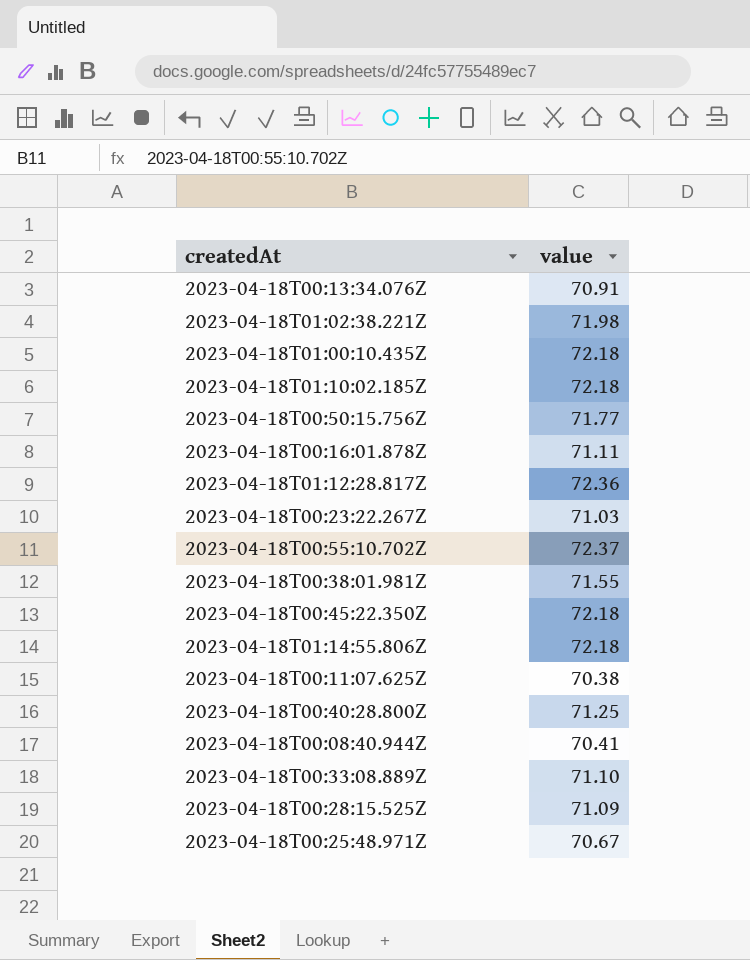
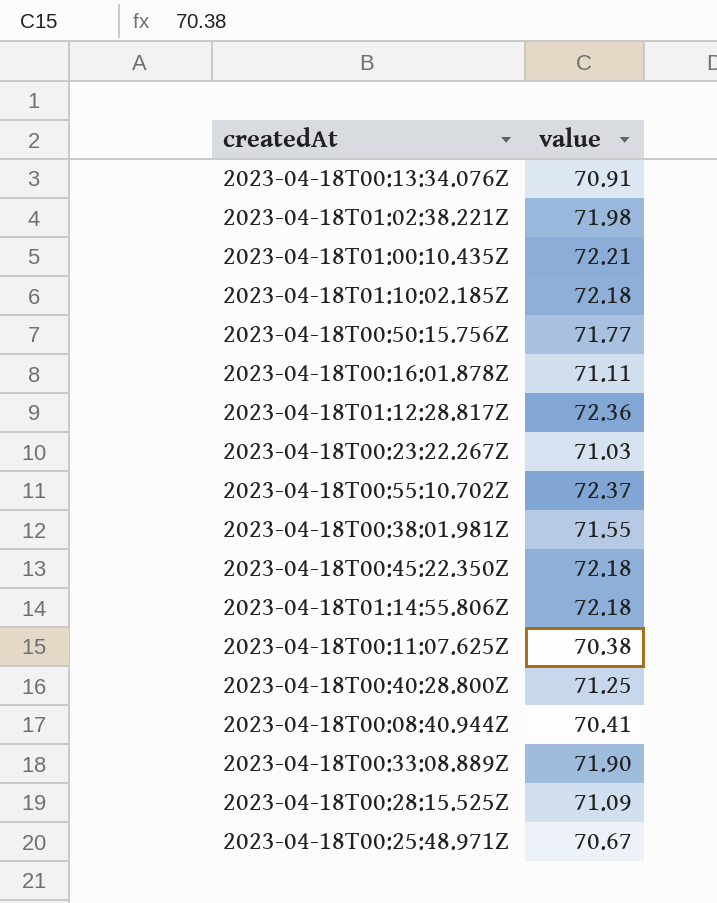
2023-04-18T01:00:10.435Z | value: 72.18 -> 72.21
2023-04-18T00:33:08.889Z | value: 71.10 -> 71.90

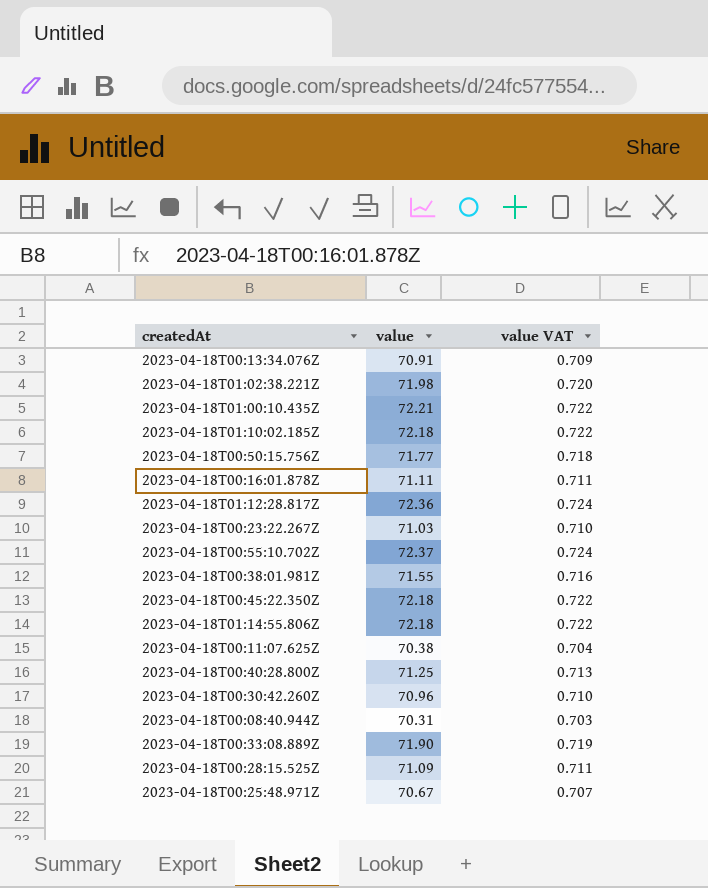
column value VAT | formula: none -> [value] * 0.01
row 2023-04-18T00:30:42.260Z: none -> 70.96 | 0.710
2023-04-18T00:08:40.944Z | value: 70.41 -> 70.31

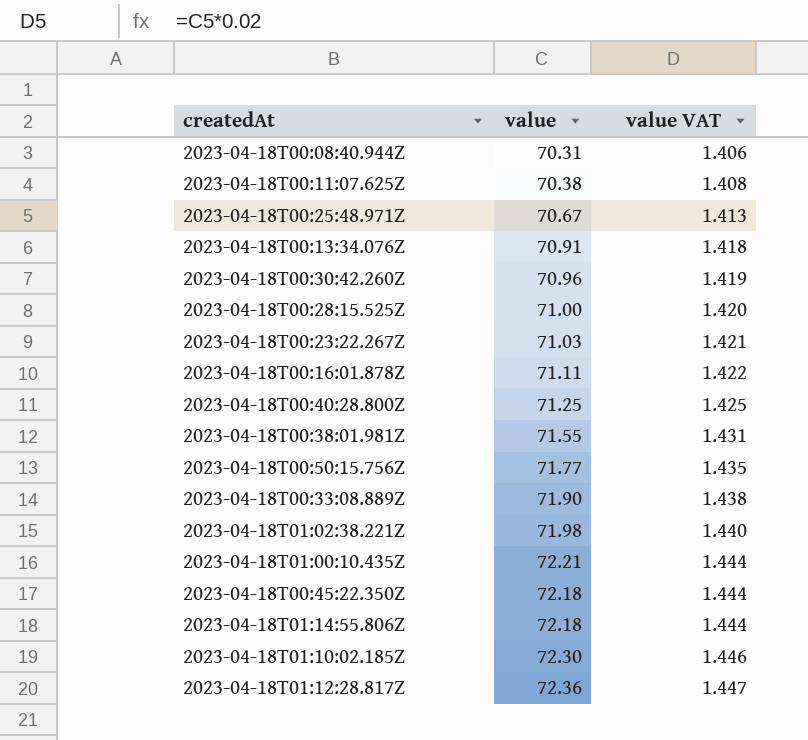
row order: none -> value VAT ascending
column value VAT | formula: [value] * 0.01 -> [value] * 0.02
row 2023-04-18T00:55:10.702Z: 72.37 | 0.724 -> none
2023-04-18T00:28:15.525Z | value: 71.09 -> 71.00
2023-04-18T01:10:02.185Z | value: 72.18 -> 72.30

